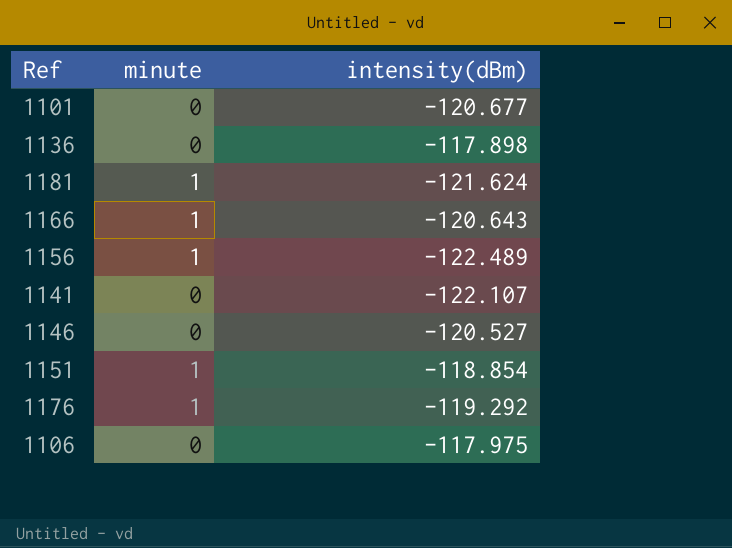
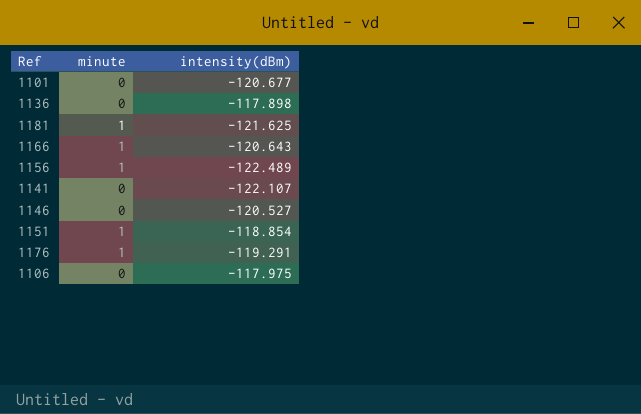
1181 | intensity(dBm): -121.624 -> -121.625
1176 | intensity(dBm): -119.292 -> -119.291

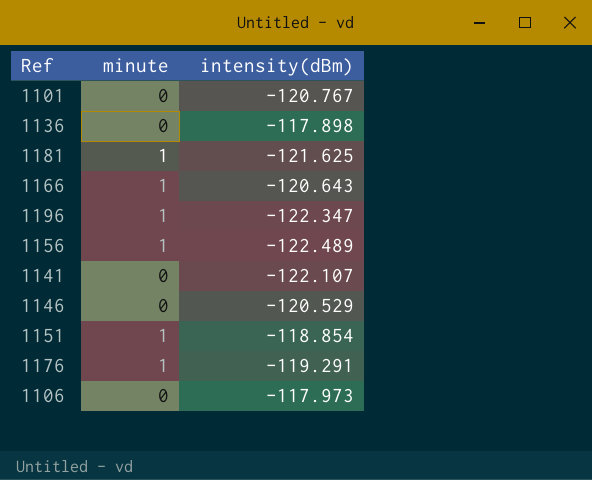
1101 | intensity(dBm): -120.677 -> -120.767
row 1196: none -> 1 | -122.347
1146 | intensity(dBm): -120.527 -> -120.529
1106 | intensity(dBm): -117.975 -> -117.973

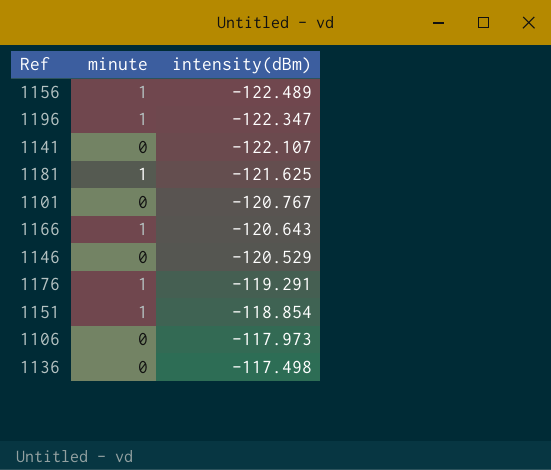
row order: none -> intensity(dBm) ascending
1136 | intensity(dBm): -117.898 -> -117.498

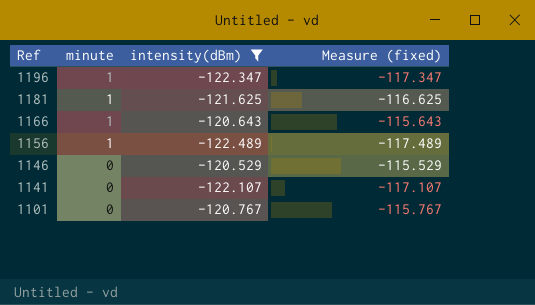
filter: none -> intensity(dBm) <= -120.529
row order: intensity(dBm) ascending -> Ref descending
column Measure (fixed) | formula: none -> [intensity(dBm)] + 5

